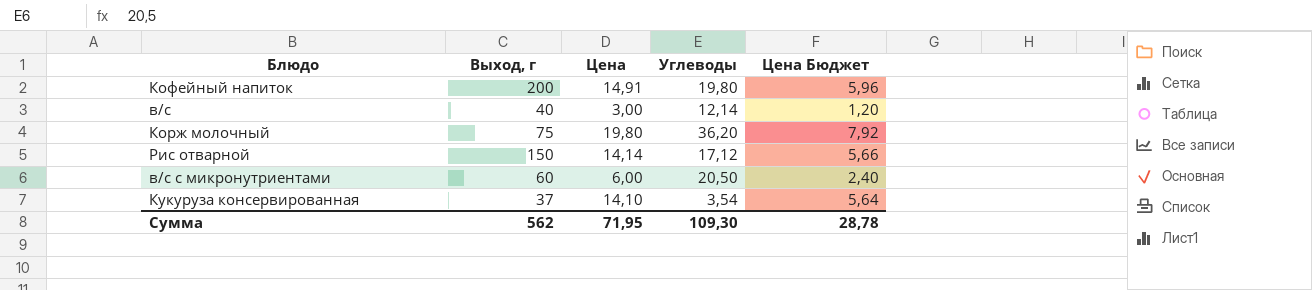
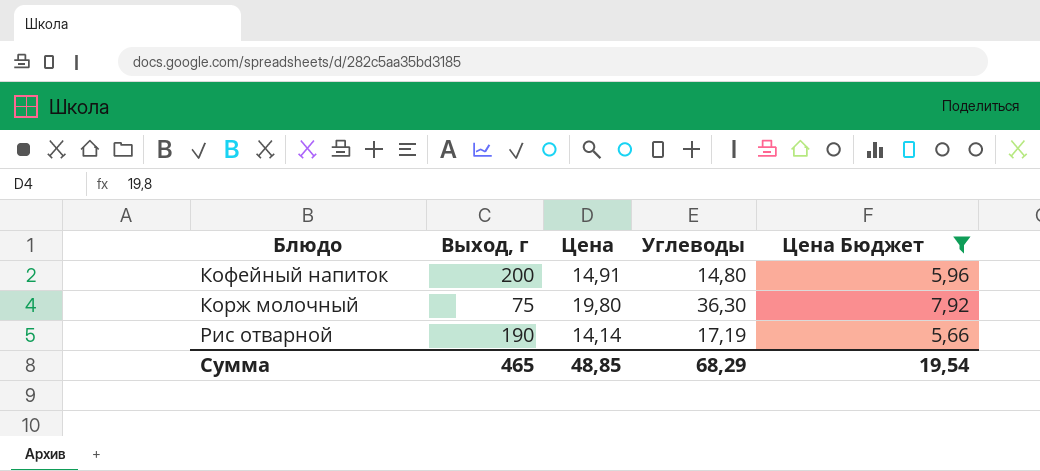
filter: none -> Цена Бюджет >= 5,66
Кофейный напиток | Углеводы: 19,80 -> 14,80
Корж молочный | Углеводы: 36,20 -> 36,30
Рис отварной | Выход, г: 150 -> 190
Рис отварной | Углеводы: 17,12 -> 17,19
Сумма | Выход, г: 562 -> 465
Сумма | Цена: 71,95 -> 48,85
Сумма | Углеводы: 109,30 -> 68,29
Сумма | Цена Бюджет: 28,78 -> 19,54

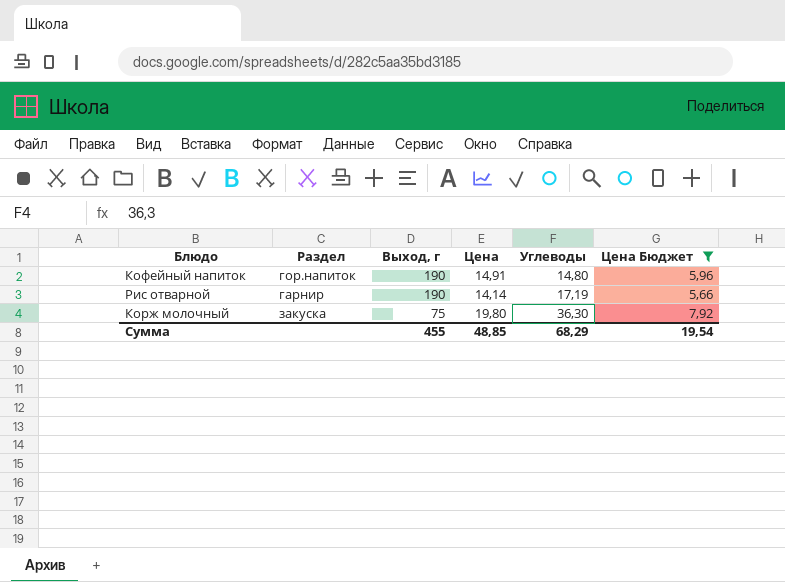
row order: none -> Выход, г descending
column Раздел | position: none -> 2
Кофейный напиток | Выход, г: 200 -> 190
Сумма | Выход, г: 465 -> 455

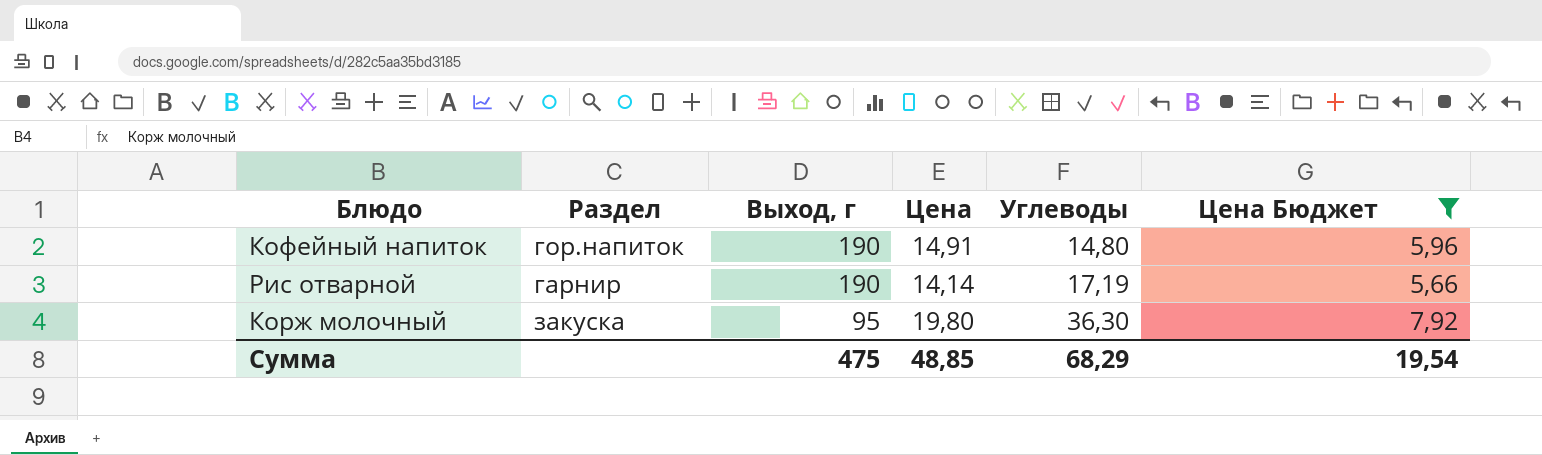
Корж молочный | Выход, г: 75 -> 95
Сумма | Выход, г: 455 -> 475

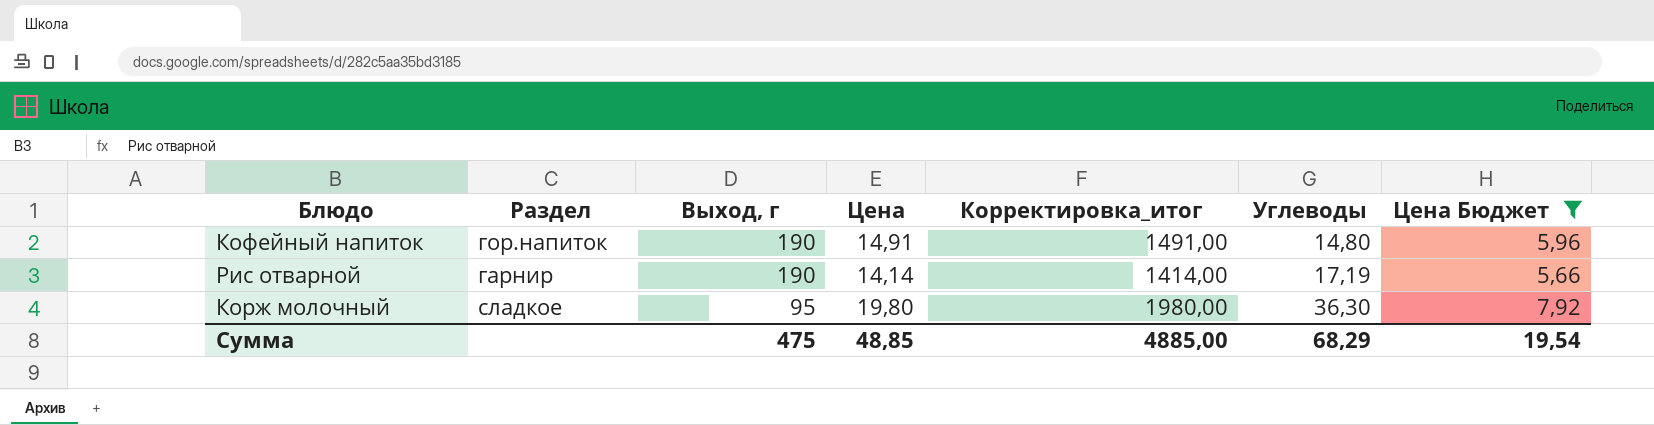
column Корректировка_итог | formula: none -> [Цена] * 100
Корж молочный | Раздел: закуска -> сладкое

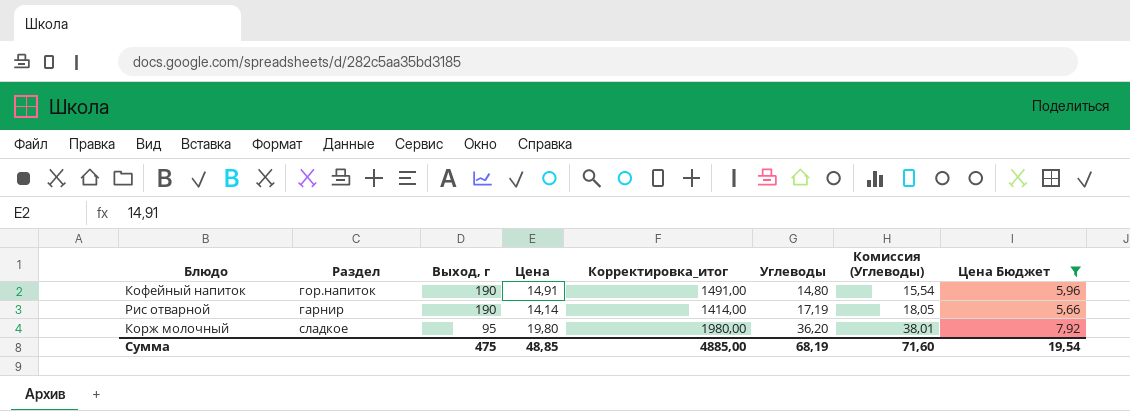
column Комиссия (Углеводы) | formula: none -> [Углеводы] * 1,05
Корж молочный | Углеводы: 36,30 -> 36,20
Сумма | Углеводы: 68,29 -> 68,19

